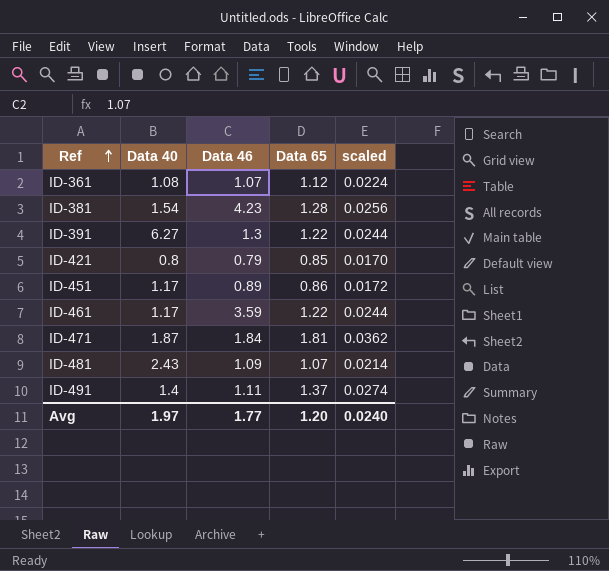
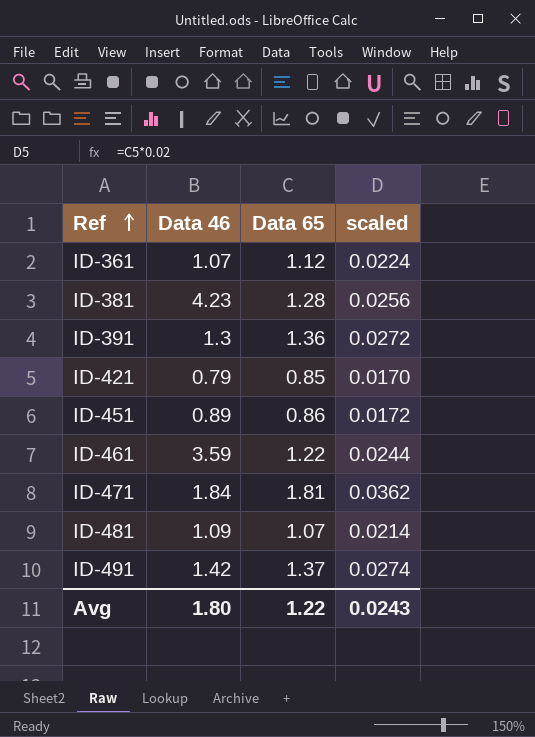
column Data 40 | position: 2 -> none
ID-391 | Data 65: 1.22 -> 1.36
ID-391 | scaled: 0.0244 -> 0.0272
ID-491 | Data 46: 1.11 -> 1.42
Avg | Data 46: 1.77 -> 1.80
Avg | Data 65: 1.20 -> 1.22
Avg | scaled: 0.0240 -> 0.0243

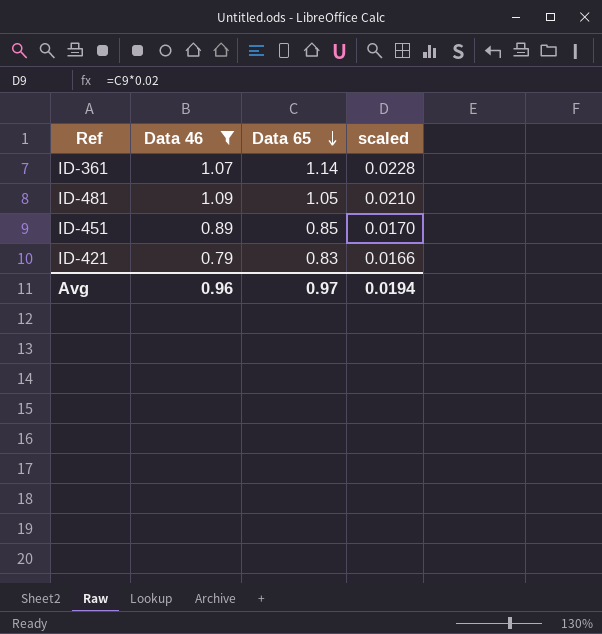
filter: none -> Data 46 <= 1.09
row order: Ref ascending -> Data 65 descending
ID-361 | Data 65: 1.12 -> 1.14
ID-361 | scaled: 0.0224 -> 0.0228
ID-481 | Data 65: 1.07 -> 1.05
ID-481 | scaled: 0.0214 -> 0.0210
ID-451 | Data 65: 0.86 -> 0.85
ID-451 | scaled: 0.0172 -> 0.0170
ID-421 | Data 65: 0.85 -> 0.83
ID-421 | scaled: 0.0170 -> 0.0166
Avg | Data 46: 1.80 -> 0.96
Avg | Data 65: 1.22 -> 0.97
Avg | scaled: 0.0243 -> 0.0194

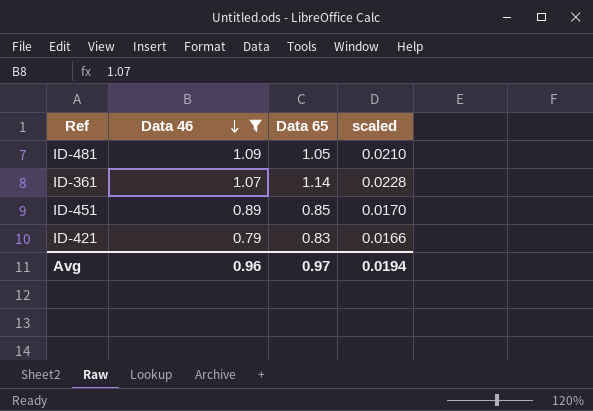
row order: Data 65 descending -> Data 46 descending

